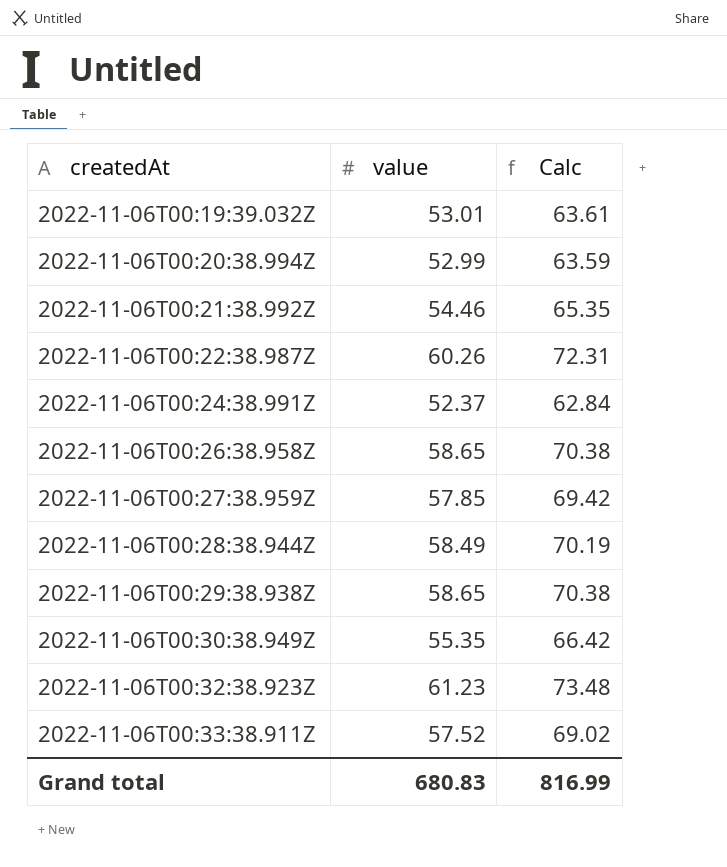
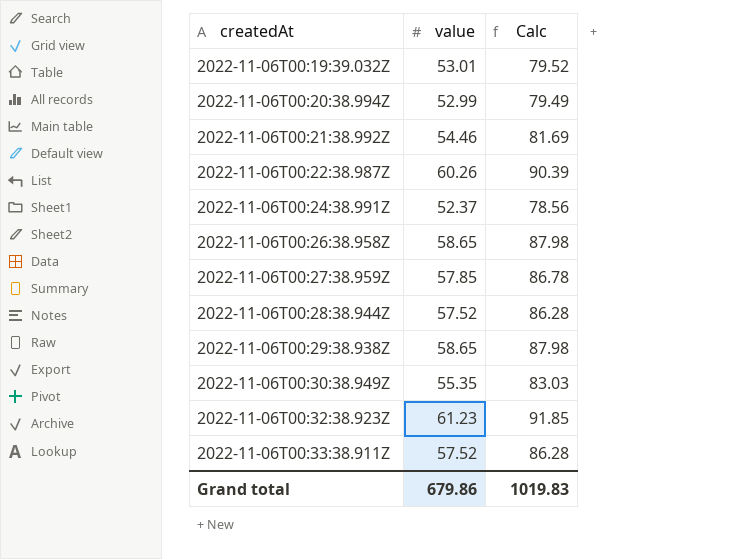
column Calc | formula: [value] * 1.2 -> [value] * 1.5
2022-11-06T00:28:38.944Z | value: 58.49 -> 57.52
Grand total | value: 680.83 -> 679.86
Grand total | Calc: 816.99 -> 1019.83

